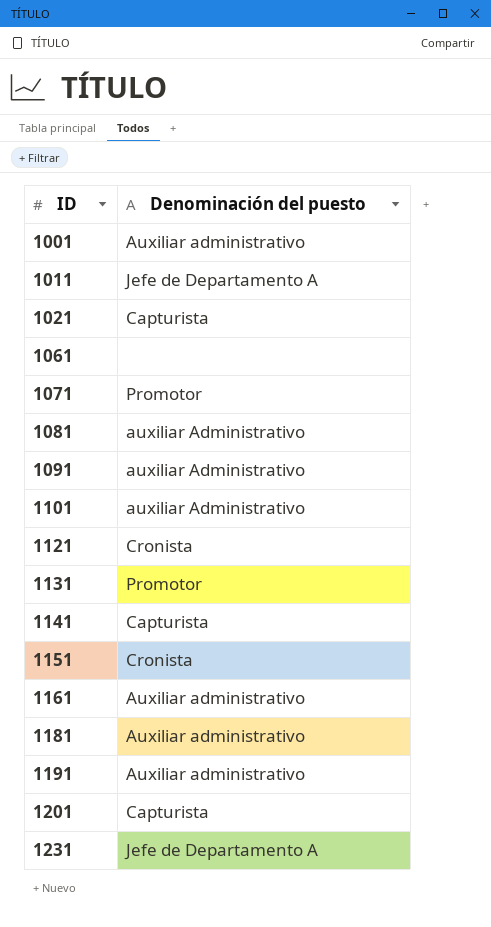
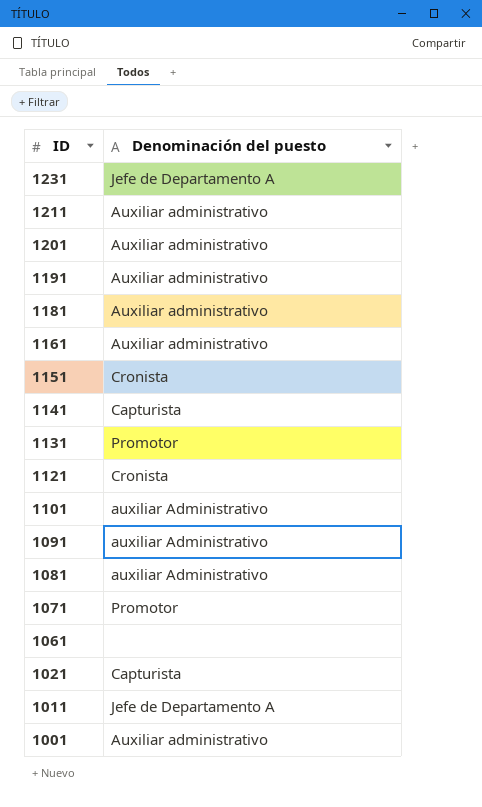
row order: ID ascending -> ID descending
row 1211: none -> Auxiliar administrativo
1201 | Denominación del puesto: Capturista -> Auxiliar administrativo

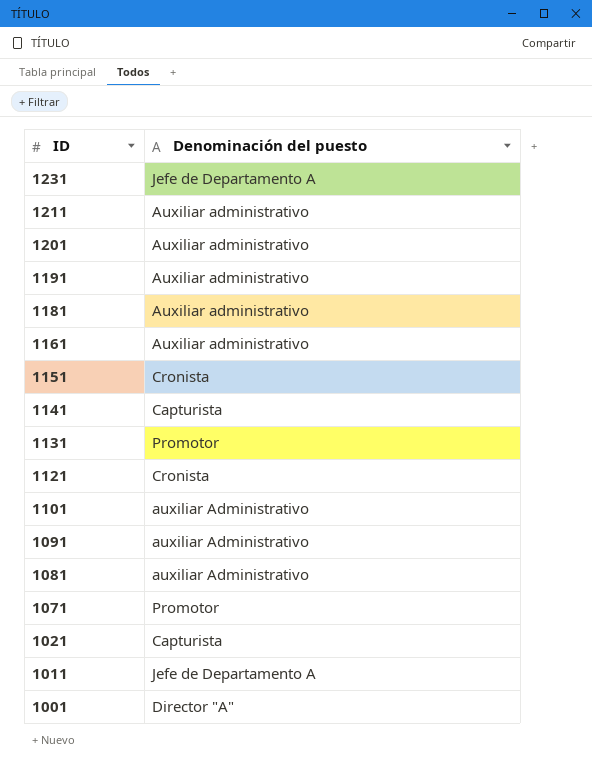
row 1061: none -> none
1001 | Denominación del puesto: Auxiliar administrativo -> Director "A"

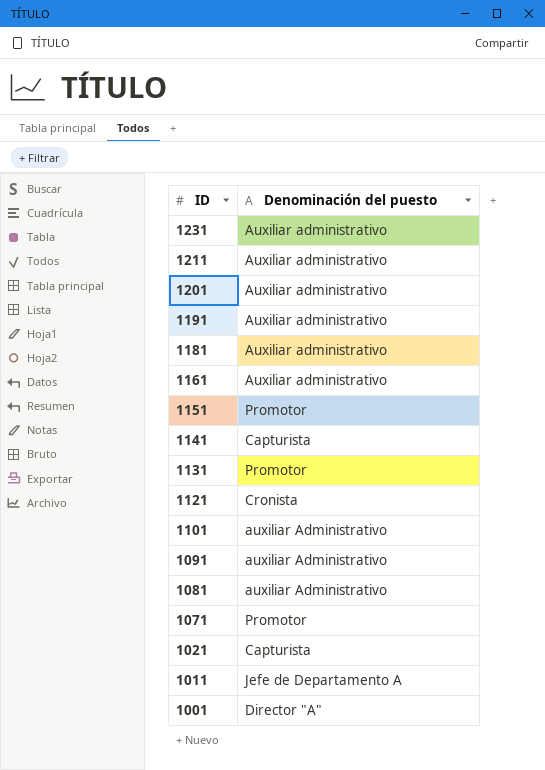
1231 | Denominación del puesto: Jefe de Departamento A -> Auxiliar administrativo
1151 | Denominación del puesto: Cronista -> Promotor

